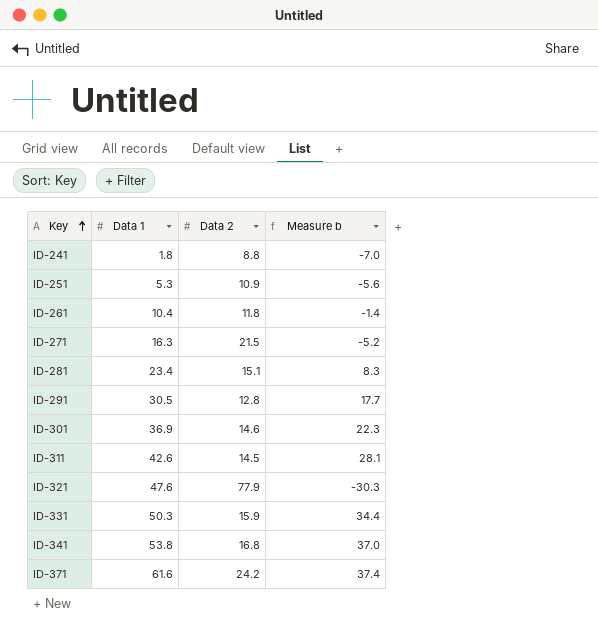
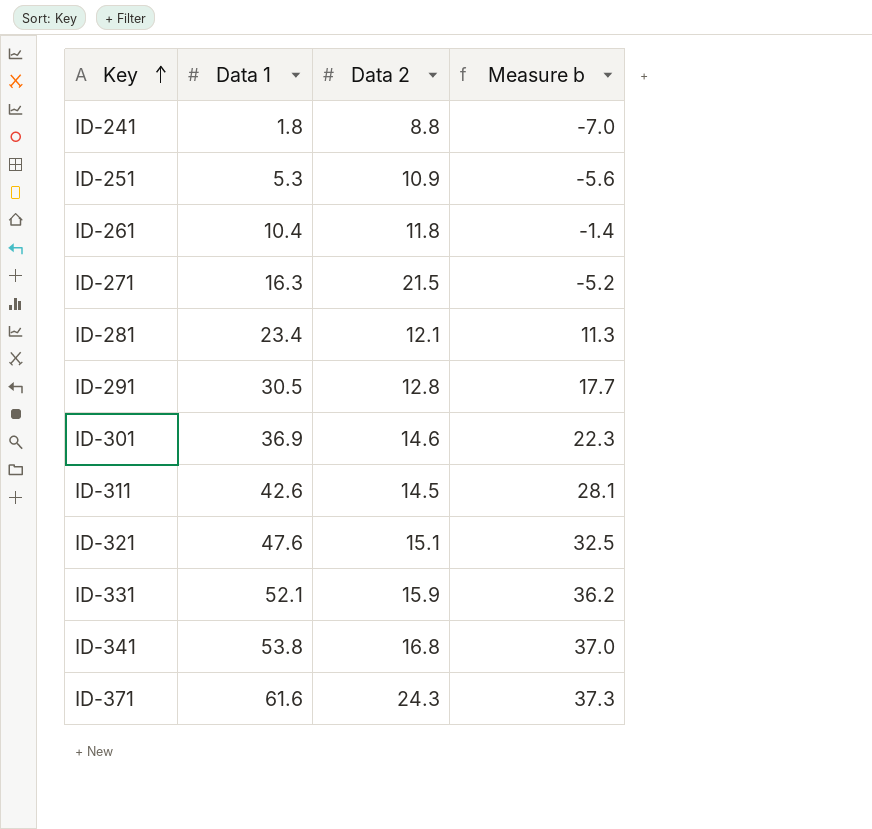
ID-281 | Data 2: 15.1 -> 12.1
ID-281 | Measure b: 8.3 -> 11.3
ID-321 | Data 2: 77.9 -> 15.1
ID-321 | Measure b: -30.3 -> 32.5
ID-331 | Data 1: 50.3 -> 52.1
ID-331 | Measure b: 34.4 -> 36.2
ID-371 | Data 2: 24.2 -> 24.3
ID-371 | Measure b: 37.4 -> 37.3

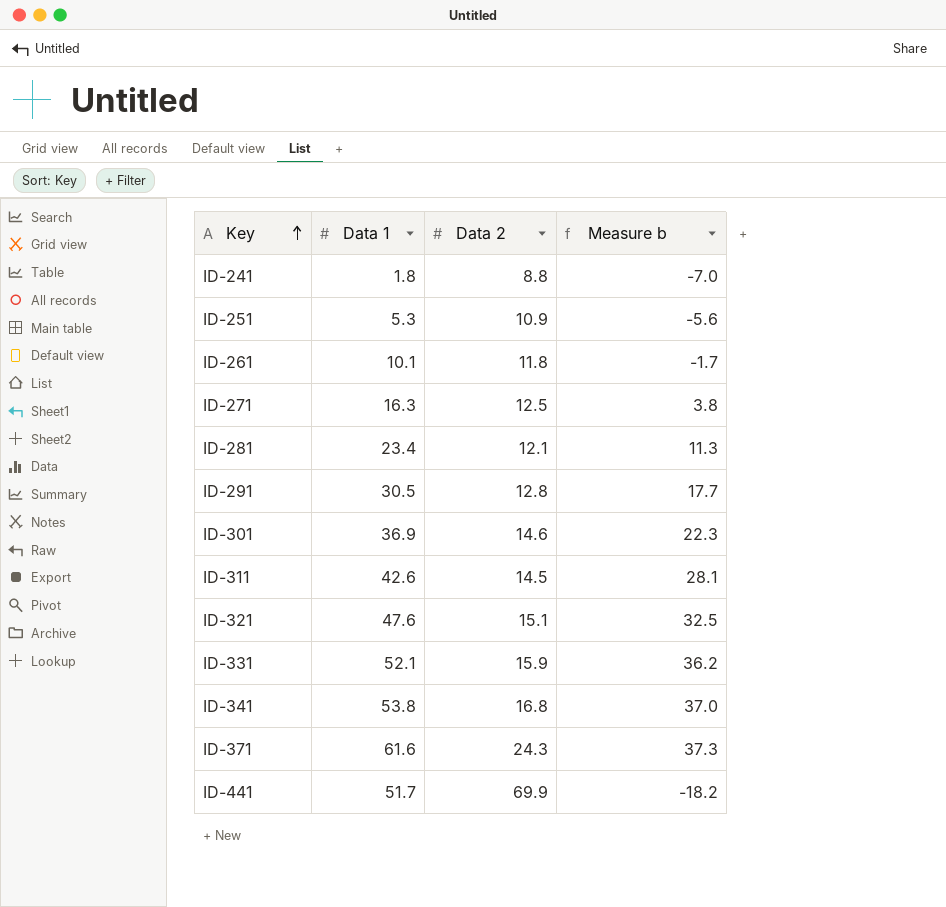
ID-261 | Data 1: 10.4 -> 10.1
ID-261 | Measure b: -1.4 -> -1.7
ID-271 | Data 2: 21.5 -> 12.5
ID-271 | Measure b: -5.2 -> 3.8
row ID-441: none -> 51.7 | 69.9 | -18.2

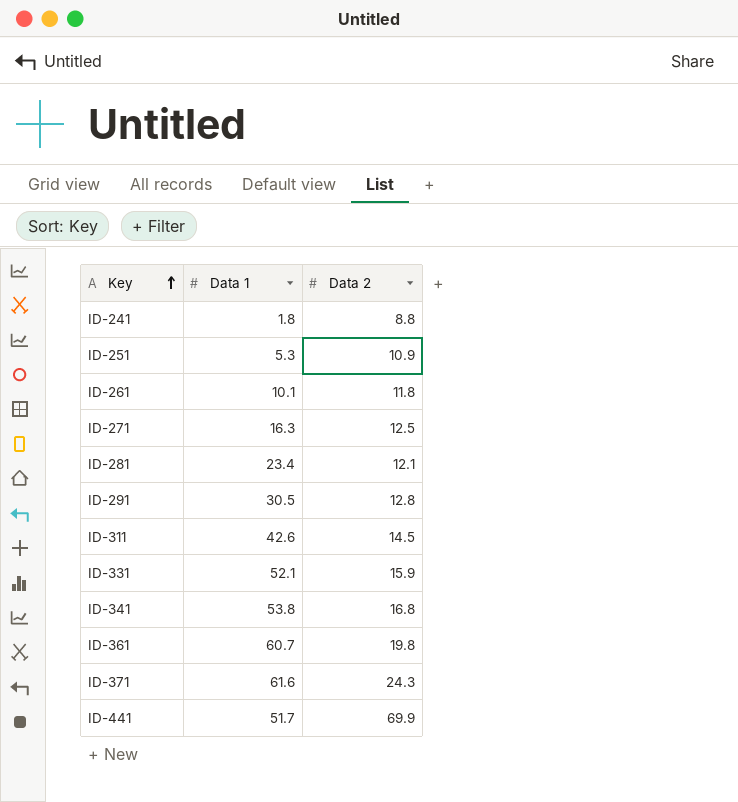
column Measure b | formula: [Data 1] - [Data 2] -> none
row ID-301: 36.9 | 14.6 | 22.3 -> none
row ID-321: 47.6 | 15.1 | 32.5 -> none
row ID-361: none -> 60.7 | 19.8

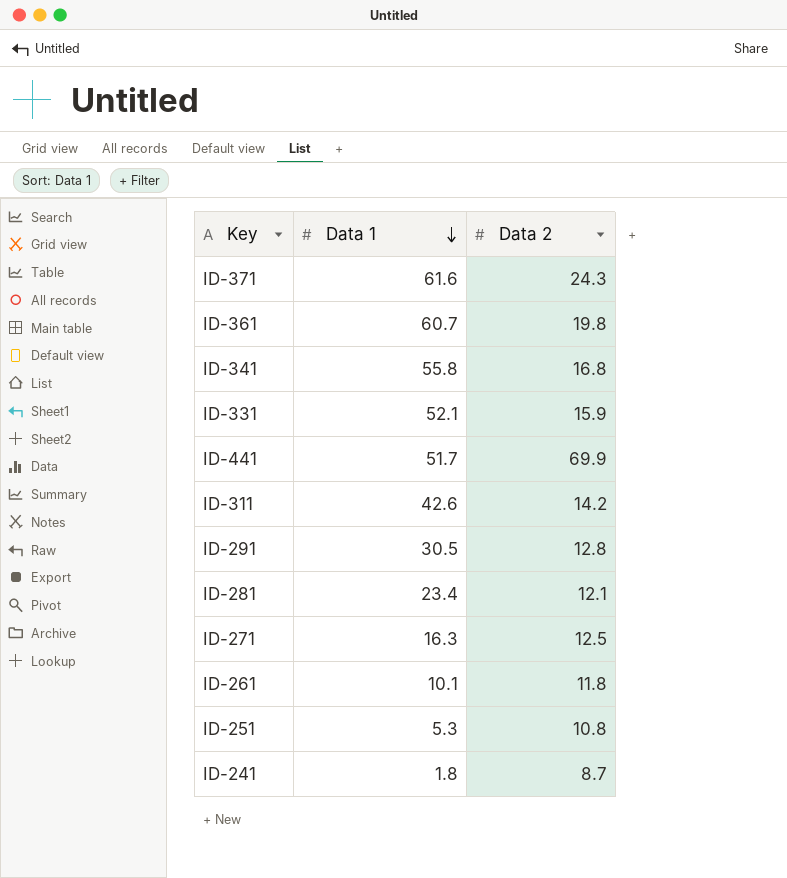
row order: Key ascending -> Data 1 descending
ID-341 | Data 1: 53.8 -> 55.8
ID-311 | Data 2: 14.5 -> 14.2
ID-251 | Data 2: 10.9 -> 10.8
ID-241 | Data 2: 8.8 -> 8.7

